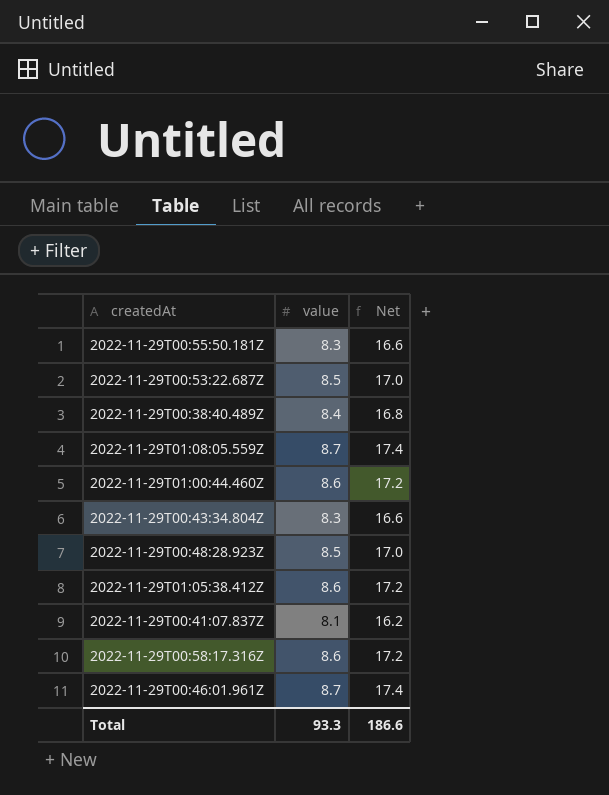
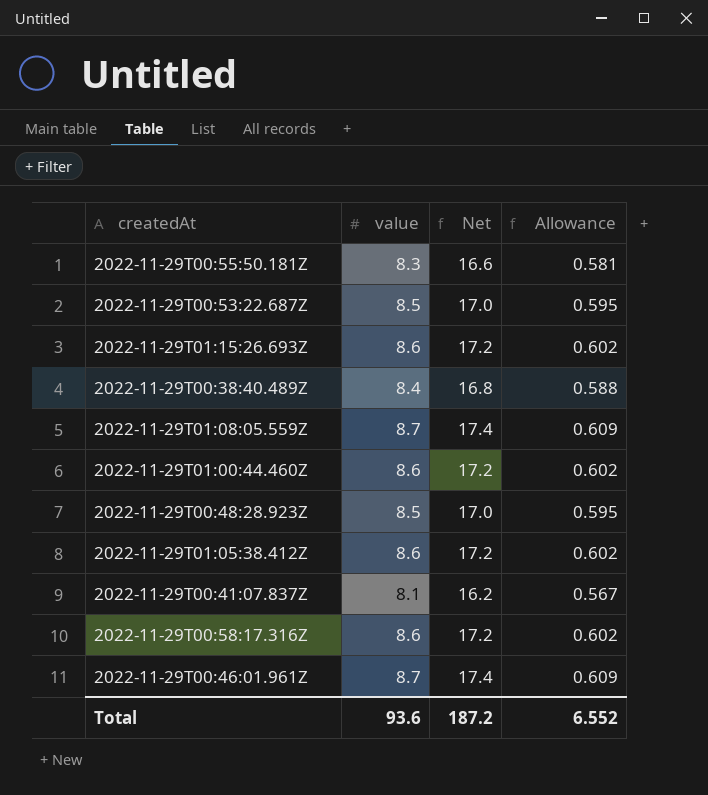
column Allowance | formula: none -> [value] * 0.07
row 2022-11-29T00:43:34.804Z: 8.3 | 16.6 -> none
row 2022-11-29T01:15:26.693Z: none -> 8.6 | 17.2 | 0.602
Total | value: 93.3 -> 93.6
Total | Net: 186.6 -> 187.2

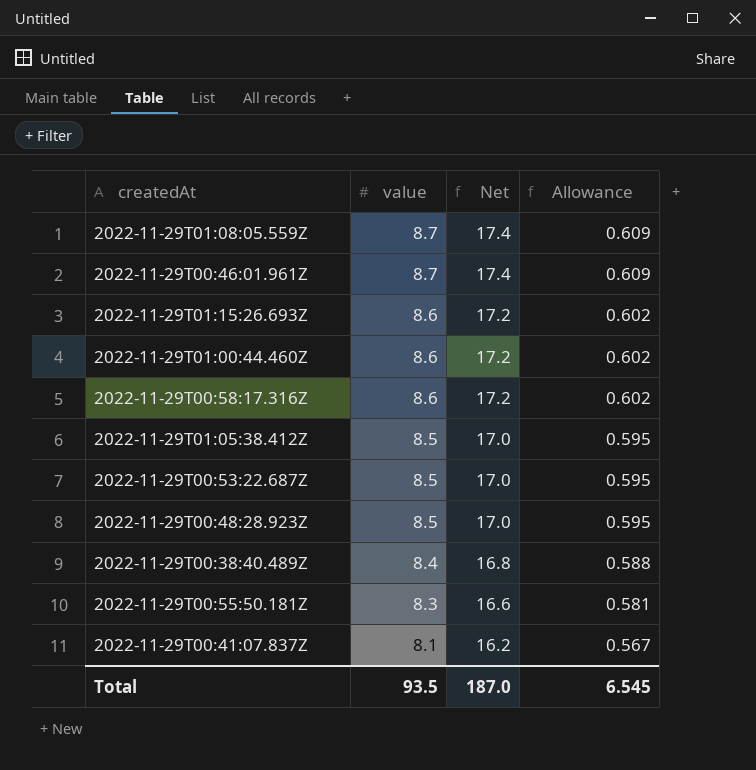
row order: none -> value descending
2022-11-29T01:05:38.412Z | value: 8.6 -> 8.5
2022-11-29T01:05:38.412Z | Net: 17.2 -> 17.0
2022-11-29T01:05:38.412Z | Allowance: 0.602 -> 0.595
Total | value: 93.6 -> 93.5
Total | Net: 187.2 -> 187.0
Total | Allowance: 6.552 -> 6.545

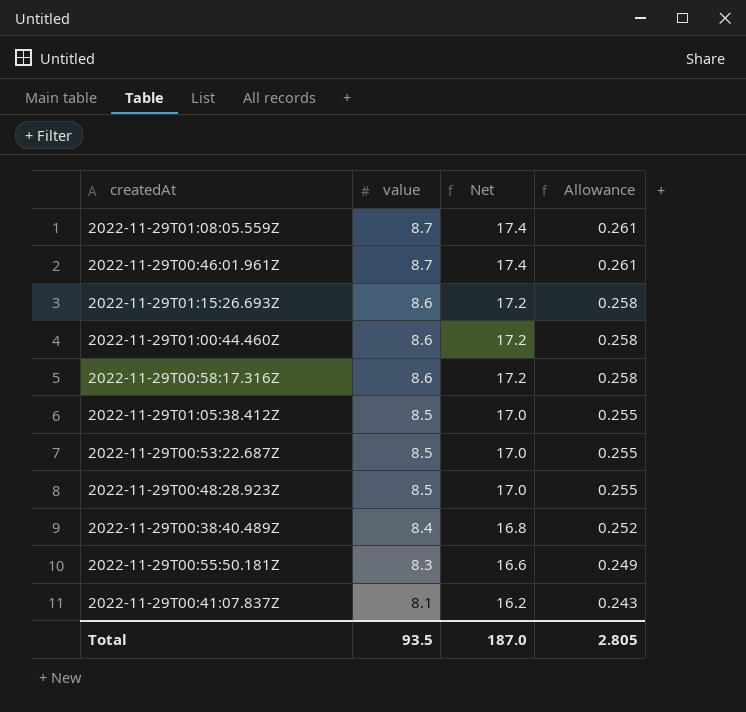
column Allowance | formula: [value] * 0.07 -> [value] * 0.03
Total | Allowance: 6.545 -> 2.805

